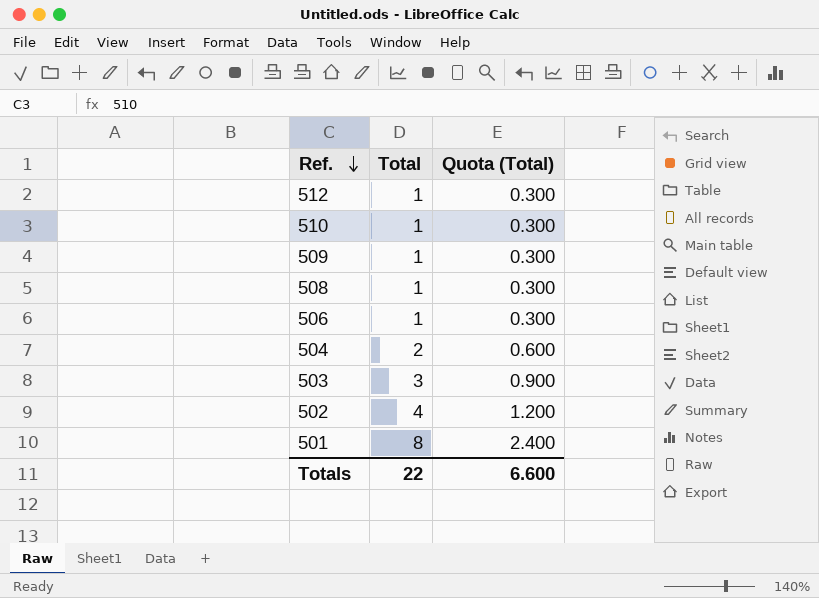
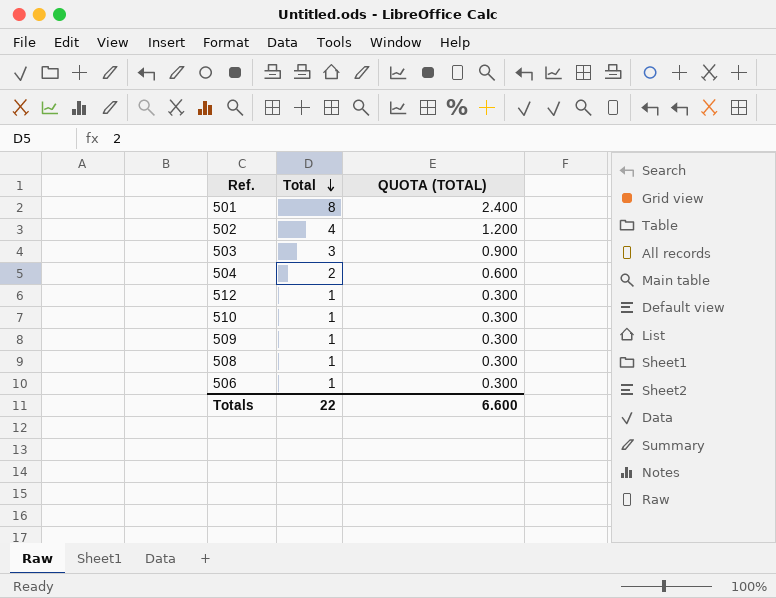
row order: Ref. descending -> Total descending
column name: Quota (Total) -> QUOTA (TOTAL)

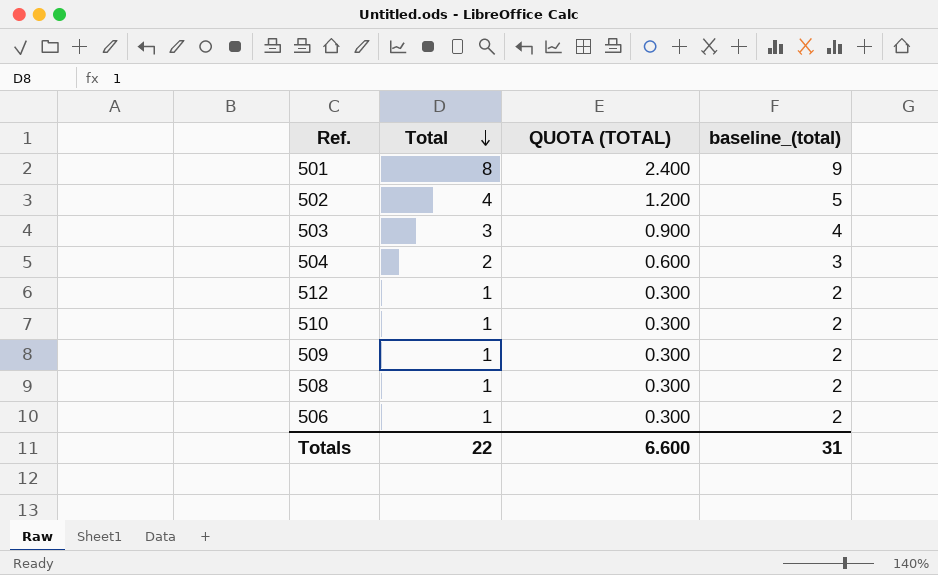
column baseline_(total) | formula: none -> [Total] + 1

